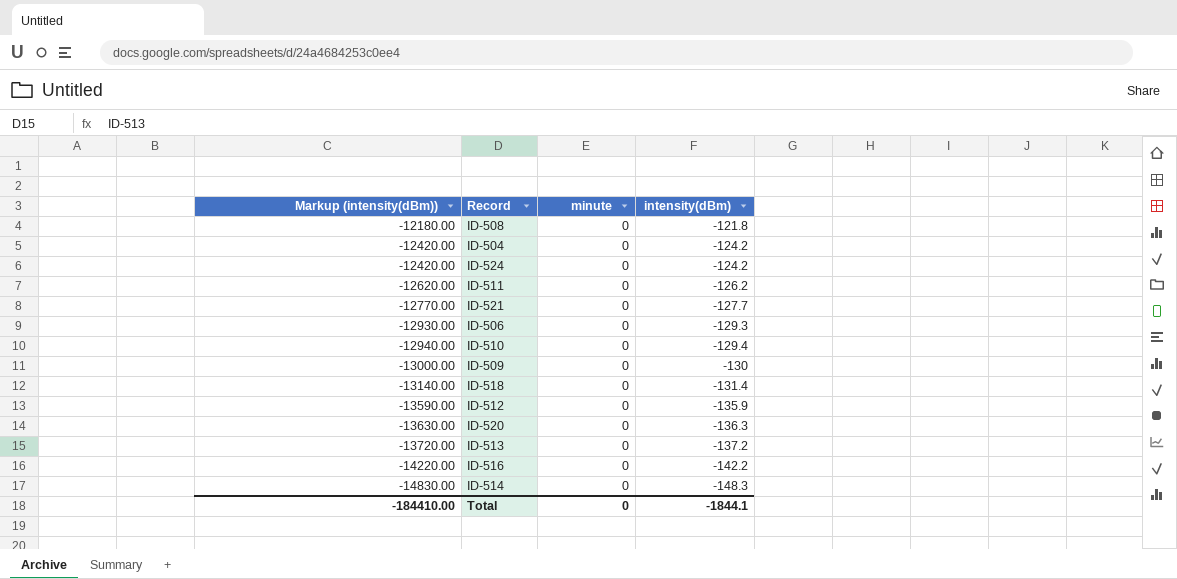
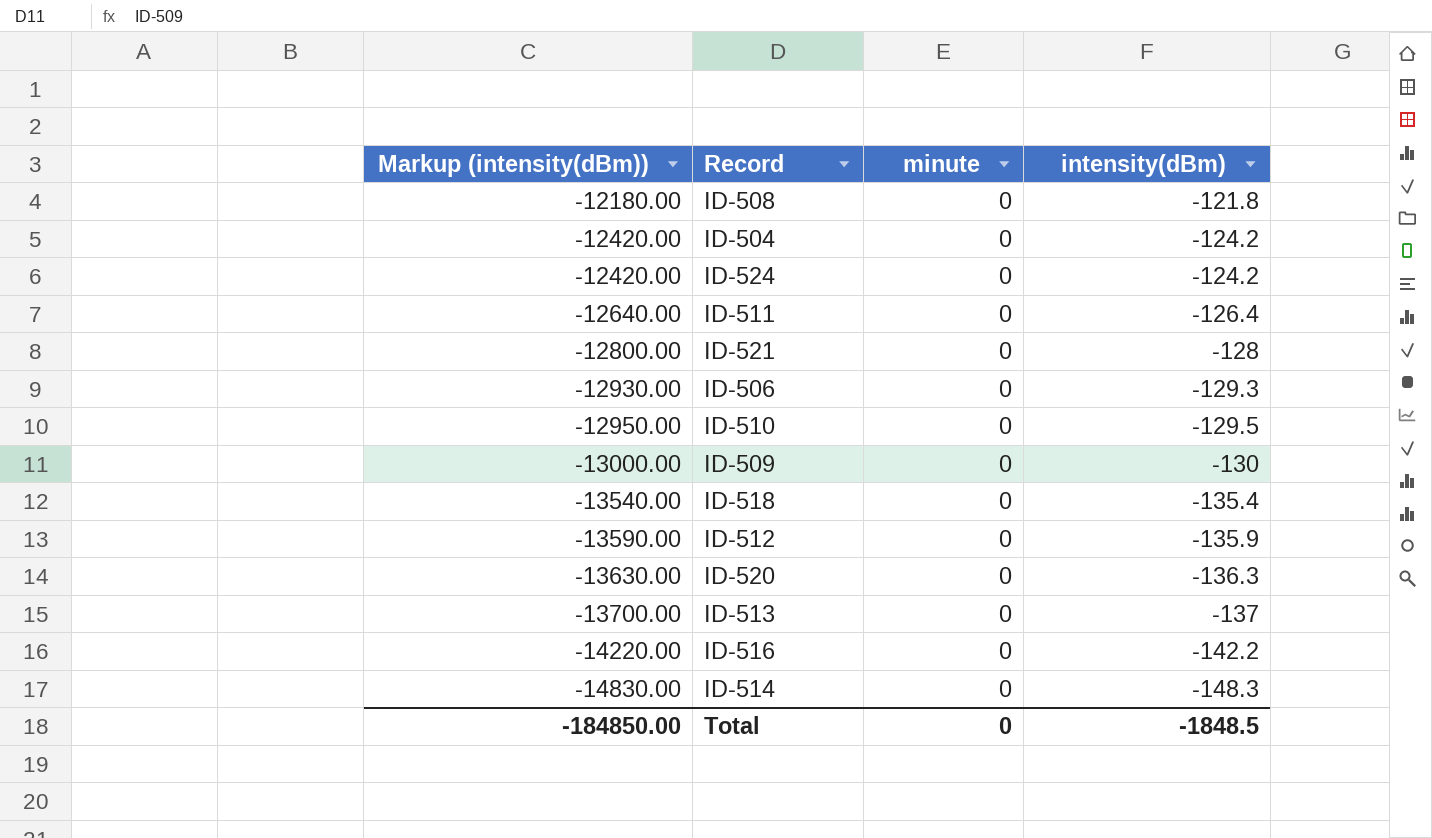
ID-511 | Markup (intensity(dBm)): -12620.00 -> -12640.00
ID-511 | intensity(dBm): -126.2 -> -126.4
ID-521 | Markup (intensity(dBm)): -12770.00 -> -12800.00
ID-521 | intensity(dBm): -127.7 -> -128
ID-510 | Markup (intensity(dBm)): -12940.00 -> -12950.00
ID-510 | intensity(dBm): -129.4 -> -129.5
ID-518 | Markup (intensity(dBm)): -13140.00 -> -13540.00
ID-518 | intensity(dBm): -131.4 -> -135.4
ID-513 | Markup (intensity(dBm)): -13720.00 -> -13700.00
ID-513 | intensity(dBm): -137.2 -> -137
Total | Markup (intensity(dBm)): -184410.00 -> -184850.00
Total | intensity(dBm): -1844.1 -> -1848.5

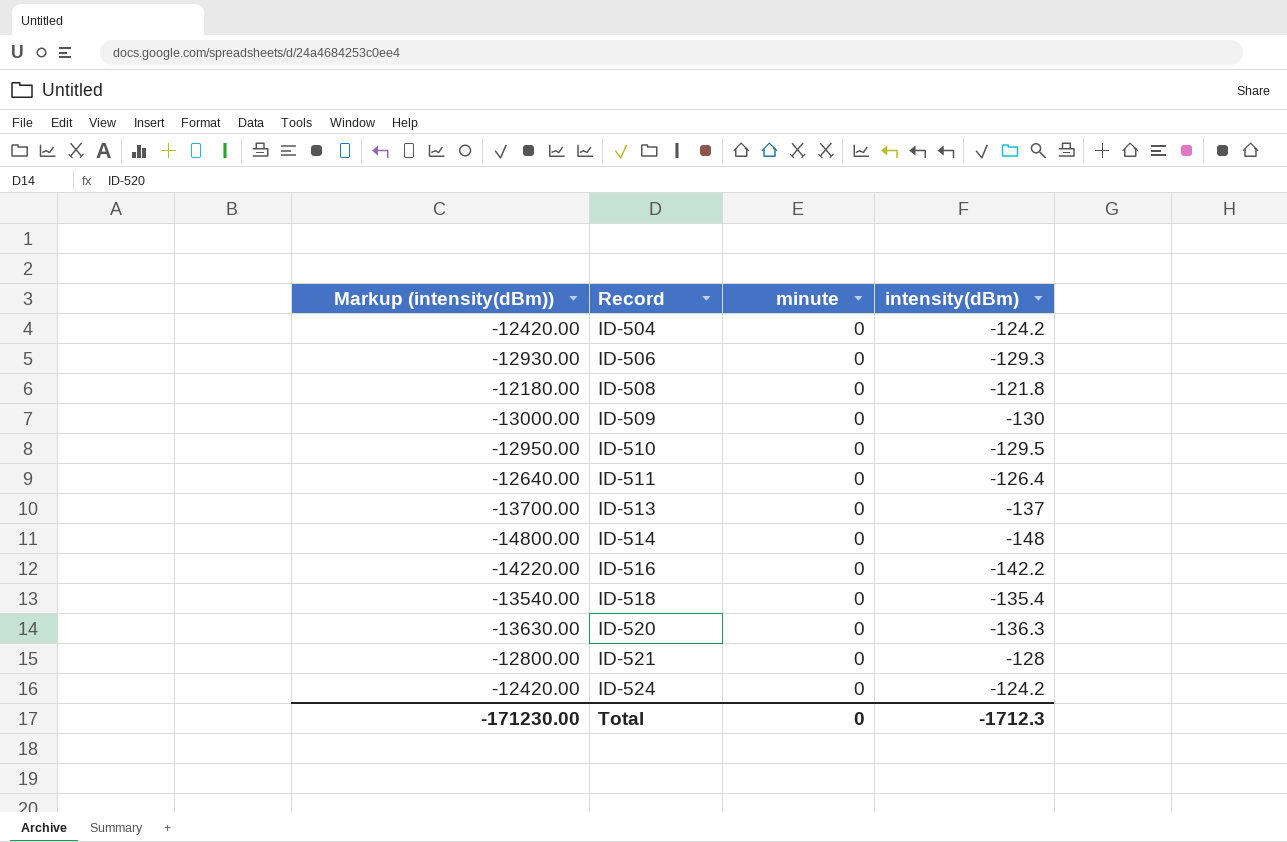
row order: Markup (intensity(dBm)) descending -> Record ascending
row ID-512: -13590.00 | 0 | -135.9 -> none
ID-514 | Markup (intensity(dBm)): -14830.00 -> -14800.00
ID-514 | intensity(dBm): -148.3 -> -148
Total | Markup (intensity(dBm)): -184850.00 -> -171230.00
Total | intensity(dBm): -1848.5 -> -1712.3

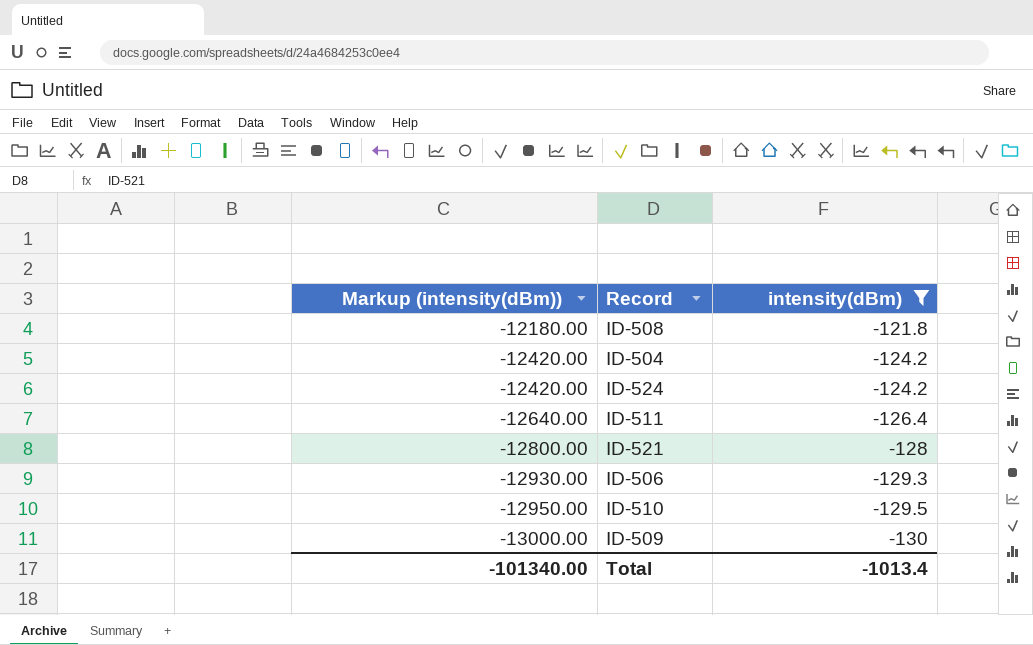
filter: none -> intensity(dBm) >= -130
row order: Record ascending -> Markup (intensity(dBm)) descending
column minute | position: 3 -> none
Total | Markup (intensity(dBm)): -171230.00 -> -101340.00
Total | intensity(dBm): -1712.3 -> -1013.4

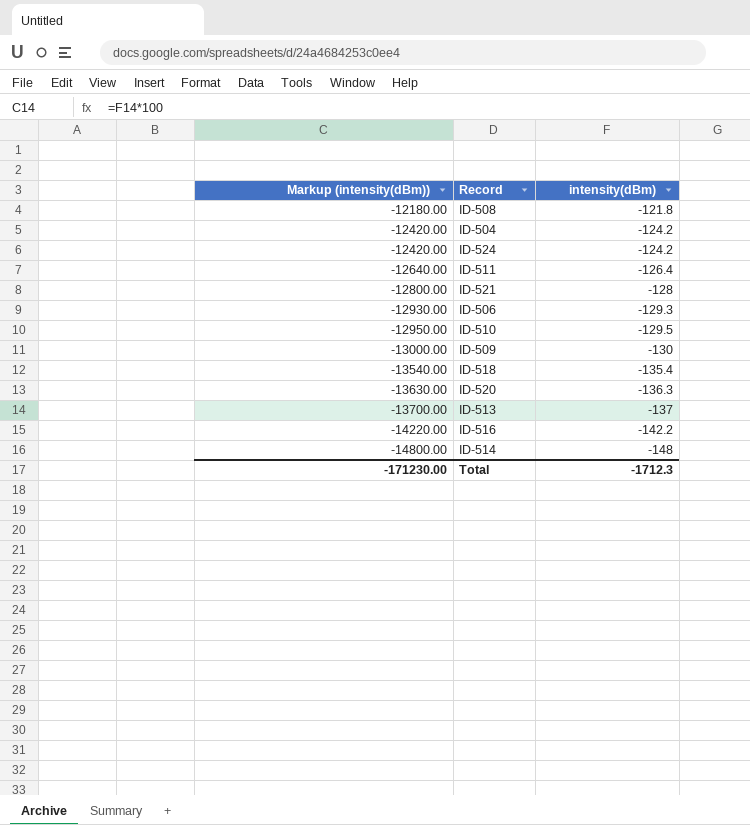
filter: intensity(dBm) >= -130 -> none
Total | Markup (intensity(dBm)): -101340.00 -> -171230.00
Total | intensity(dBm): -1013.4 -> -1712.3

